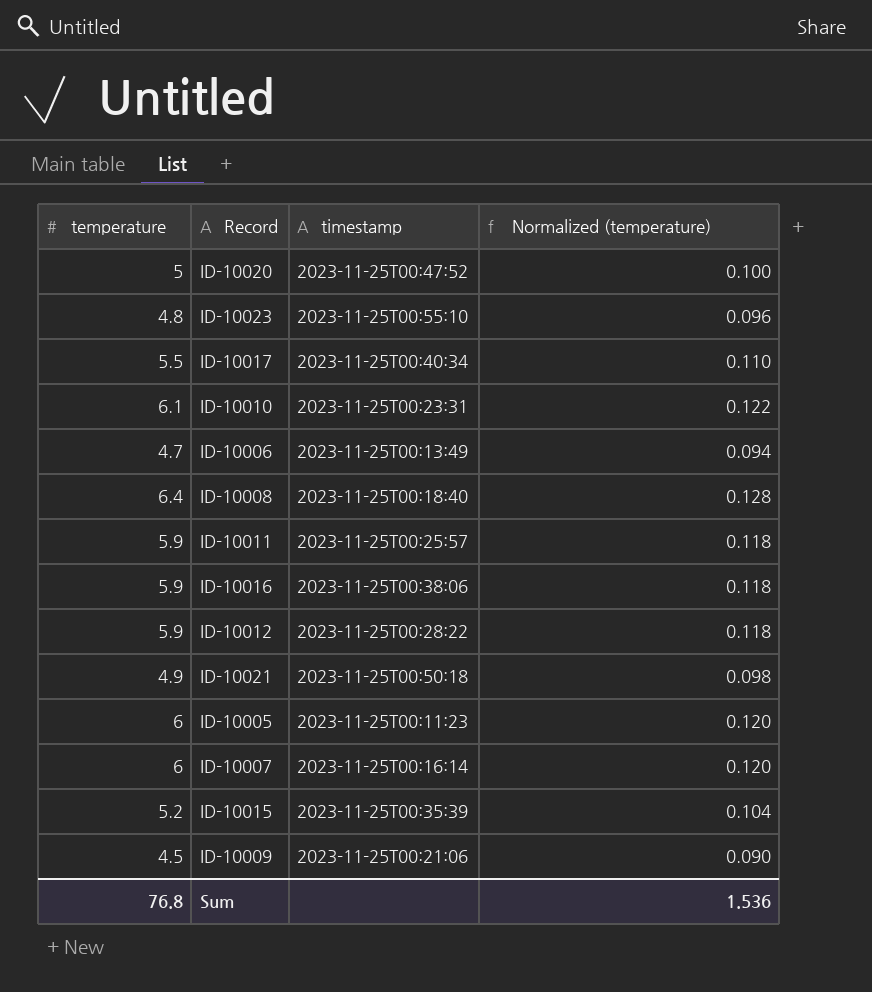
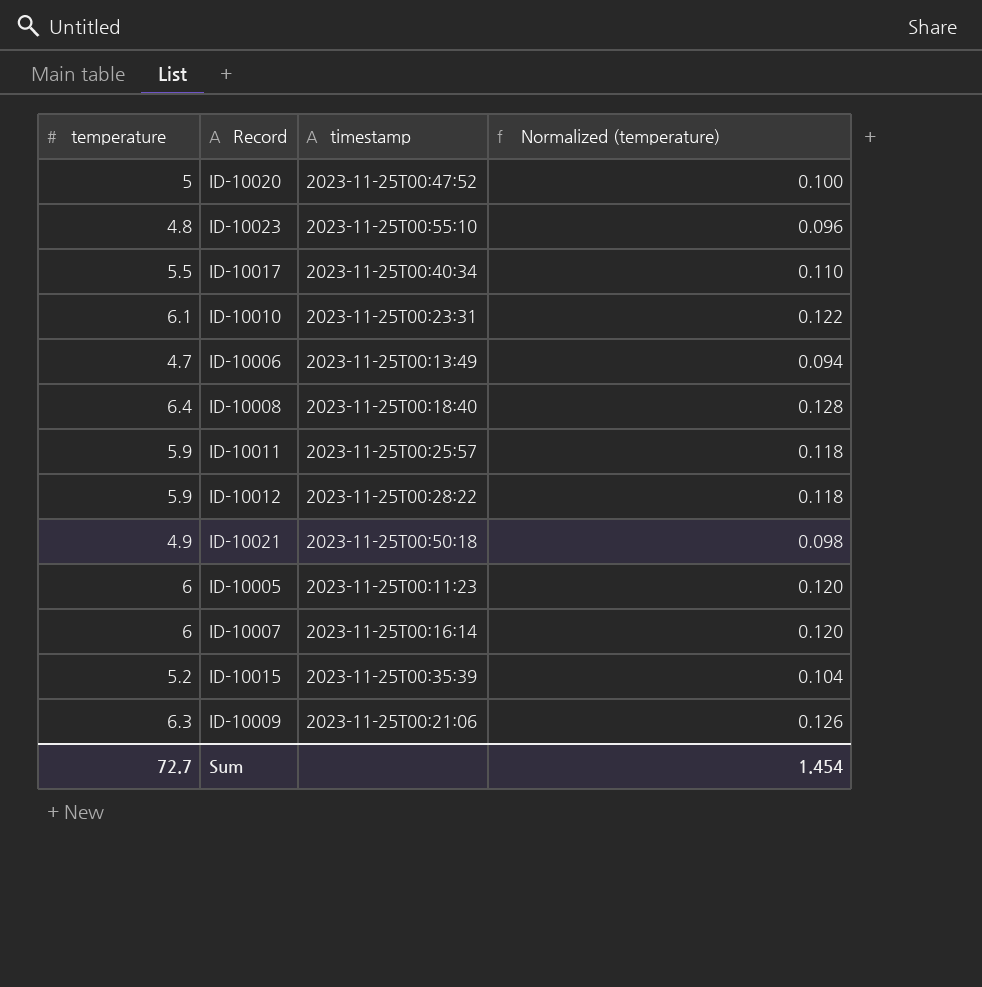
row ID-10016: 5.9 | 2023-11-25T00:38:06 | 0.118 -> none
ID-10009 | temperature: 4.5 -> 6.3
ID-10009 | Normalized (temperature): 0.090 -> 0.126
Sum | temperature: 76.8 -> 72.7
Sum | Normalized (temperature): 1.536 -> 1.454

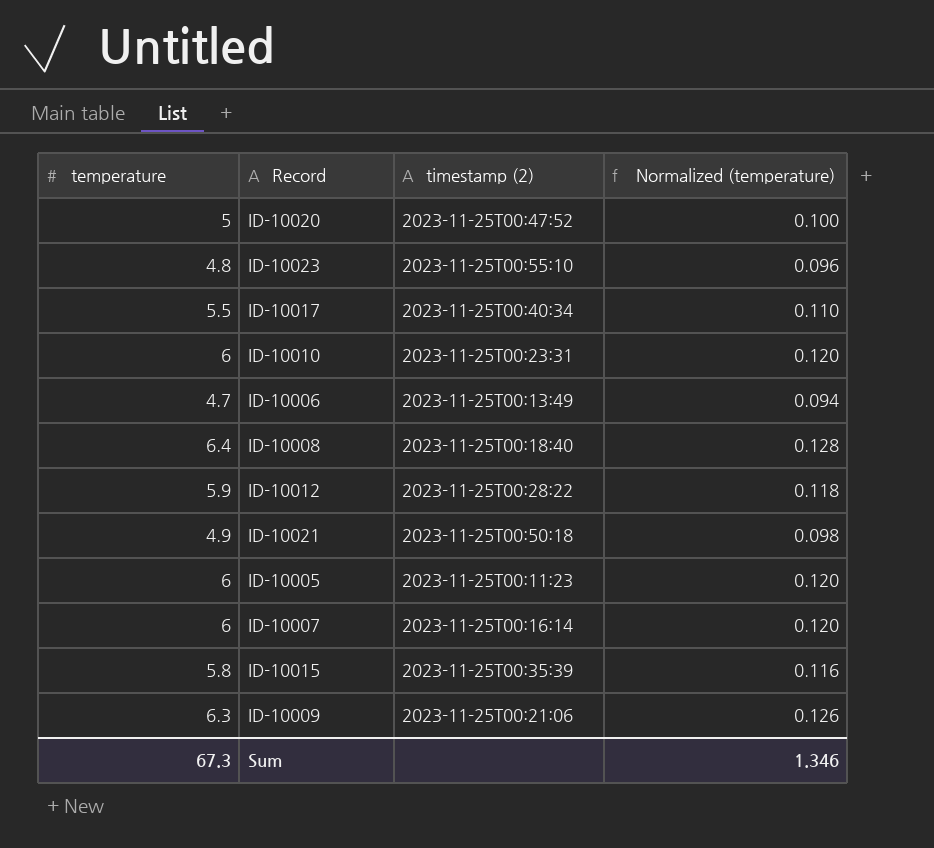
column name: timestamp -> timestamp (2)
row ID-10011: 5.9 | 2023-11-25T00:25:57 | 0.118 -> none
ID-10010 | temperature: 6.1 -> 6
ID-10010 | Normalized (temperature): 0.122 -> 0.120
ID-10015 | temperature: 5.2 -> 5.8
ID-10015 | Normalized (temperature): 0.104 -> 0.116
Sum | temperature: 72.7 -> 67.3
Sum | Normalized (temperature): 1.454 -> 1.346

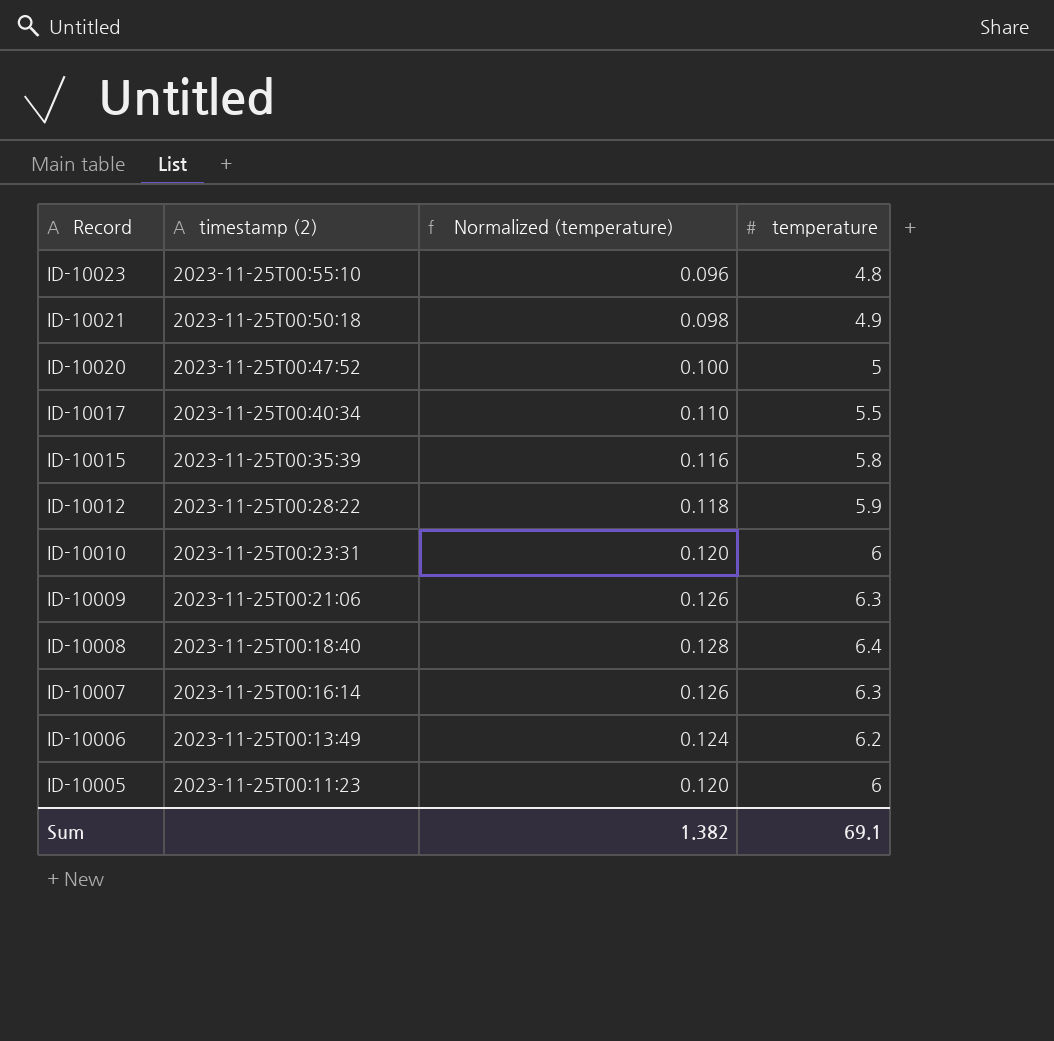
row order: none -> Record descending
column temperature | position: 1 -> 4
ID-10007 | Normalized (temperature): 0.120 -> 0.126
ID-10007 | temperature: 6 -> 6.3
ID-10006 | Normalized (temperature): 0.094 -> 0.124
ID-10006 | temperature: 4.7 -> 6.2
Sum | Normalized (temperature): 1.346 -> 1.382
Sum | temperature: 67.3 -> 69.1

